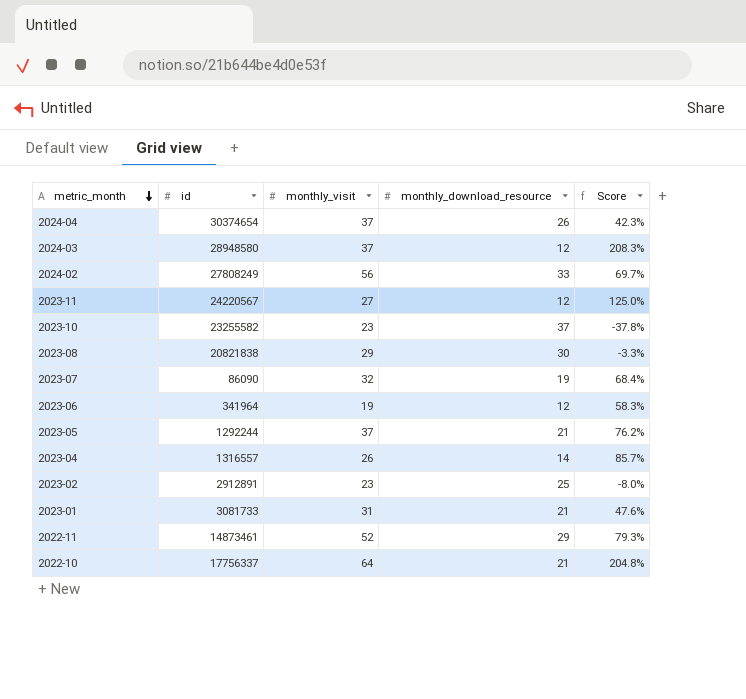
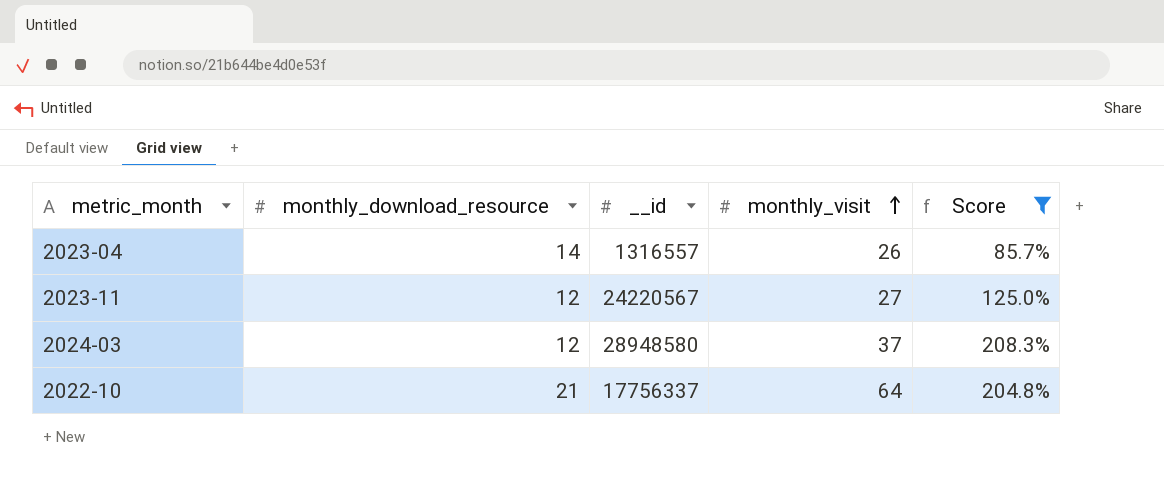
filter: none -> Score >= 85.7%
row order: metric_month descending -> monthly_visit ascending
column monthly_download_resource | position: 4 -> 2
column name: id -> __id

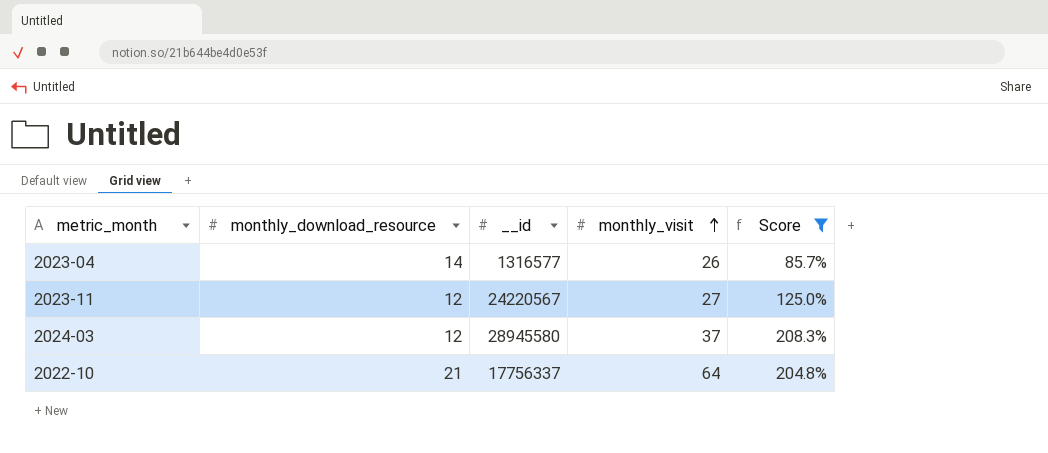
2023-04 | __id: 1316557 -> 1316577
2024-03 | __id: 28948580 -> 28945580

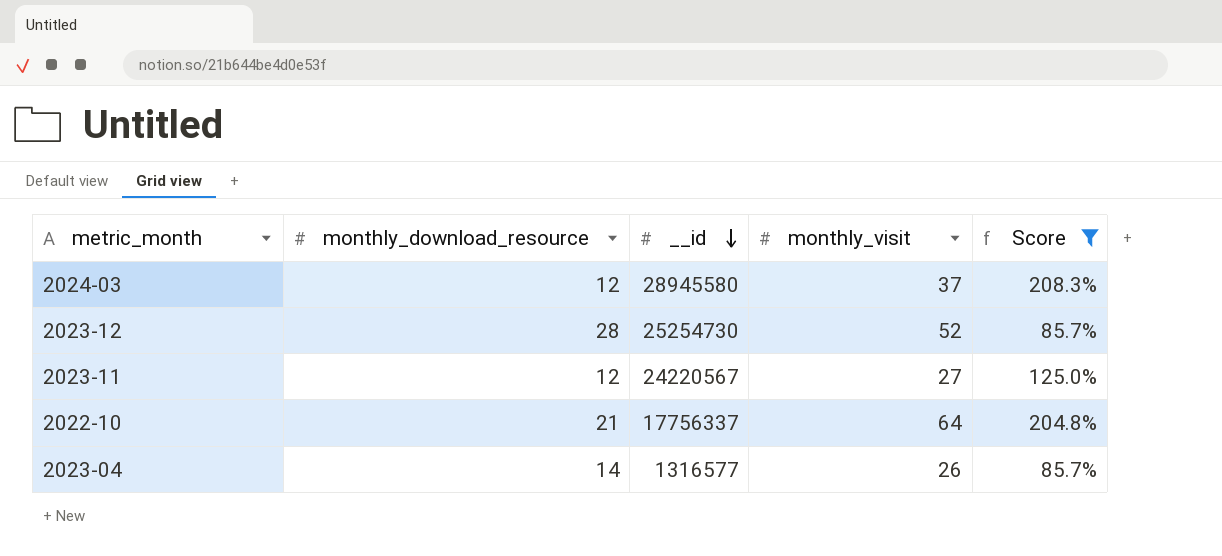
row order: monthly_visit ascending -> __id descending
row 2023-12: none -> 28 | 25254730 | 52 | 85.7%

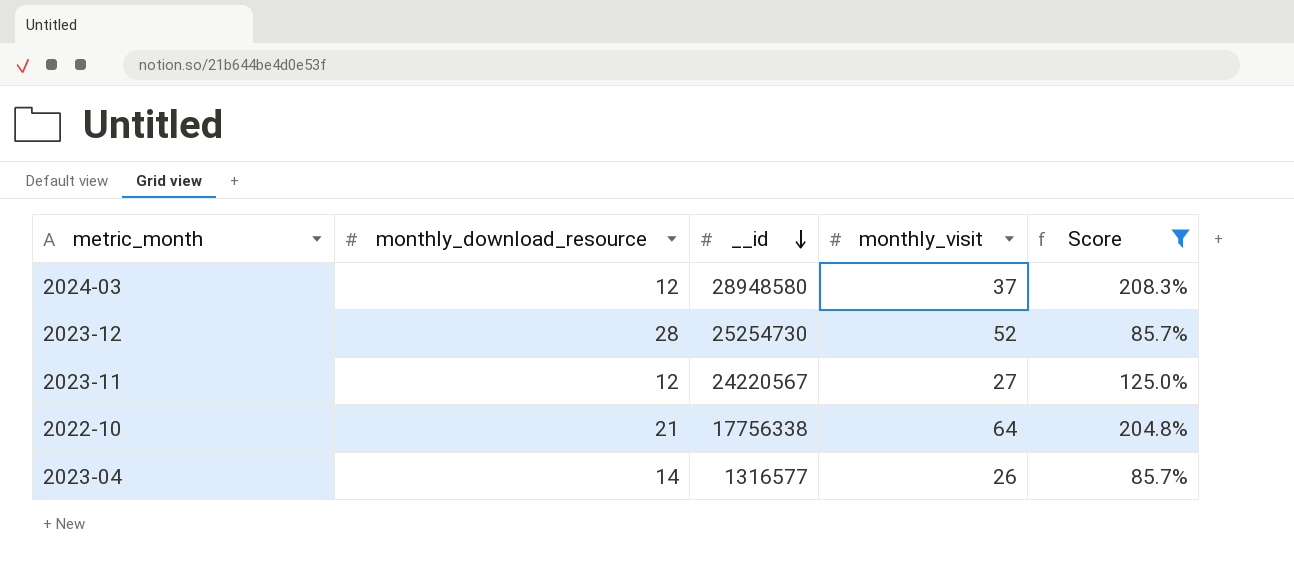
2024-03 | __id: 28945580 -> 28948580
2022-10 | __id: 17756337 -> 17756338

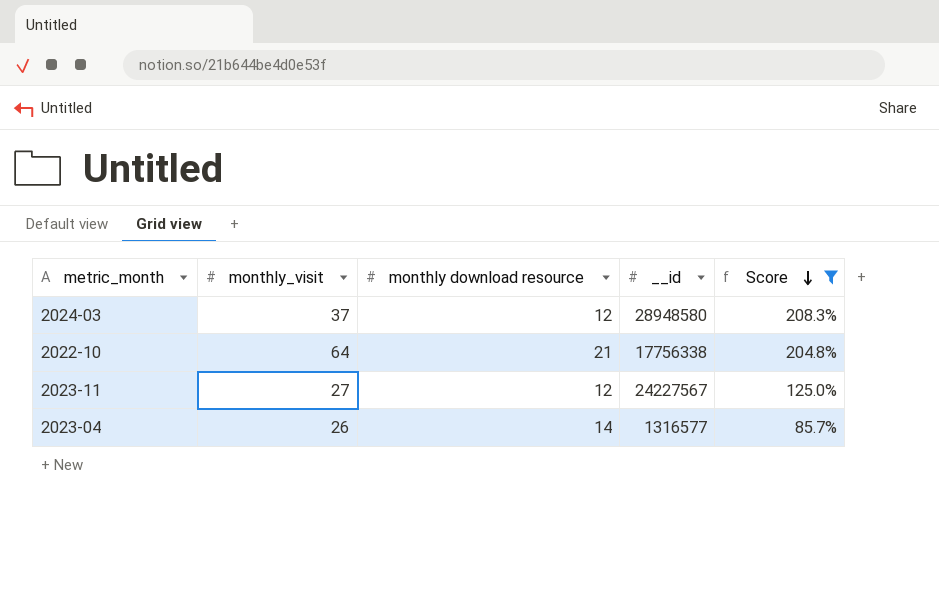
row order: __id descending -> Score descending
column monthly_visit | position: 4 -> 2
column name: monthly_download_resource -> monthly download resource
row 2023-12: 28 | 25254730 | 52 | 85.7% -> none
2023-11 | __id: 24220567 -> 24227567

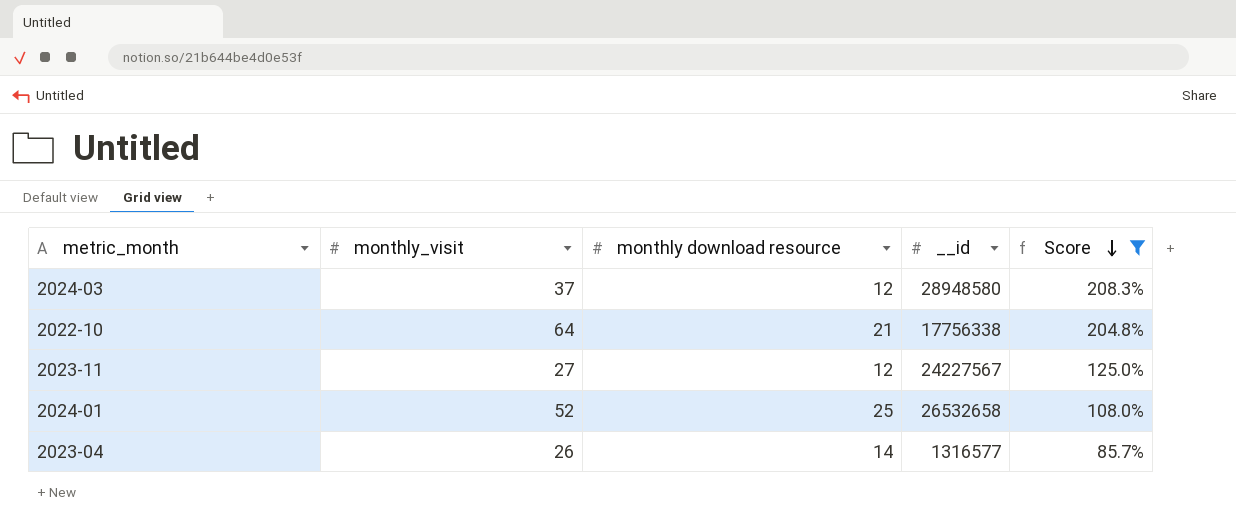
row 2024-01: none -> 52 | 25 | 26532658 | 108.0%

